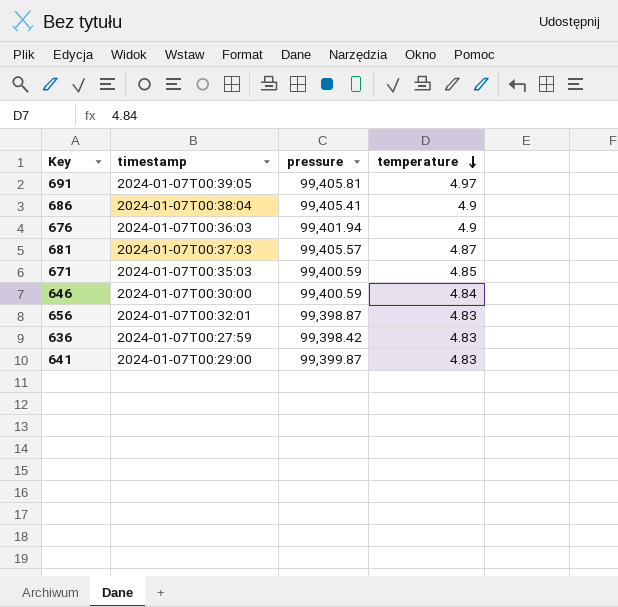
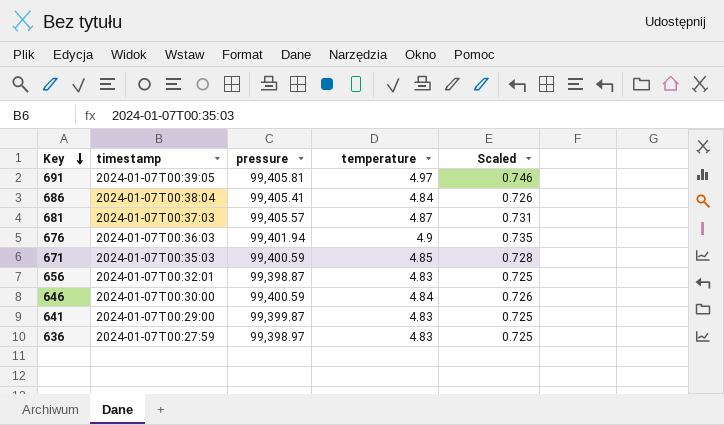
row order: temperature descending -> Key descending
column Scaled | formula: none -> [temperature] * 0.15
686 | temperature: 4.9 -> 4.84
636 | pressure: 99,398.42 -> 99,398.97

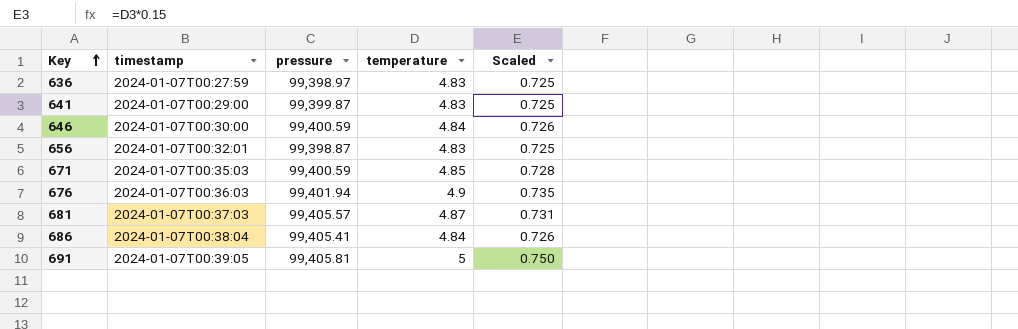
row order: Key descending -> Key ascending
691 | temperature: 4.97 -> 5
691 | Scaled: 0.746 -> 0.750

